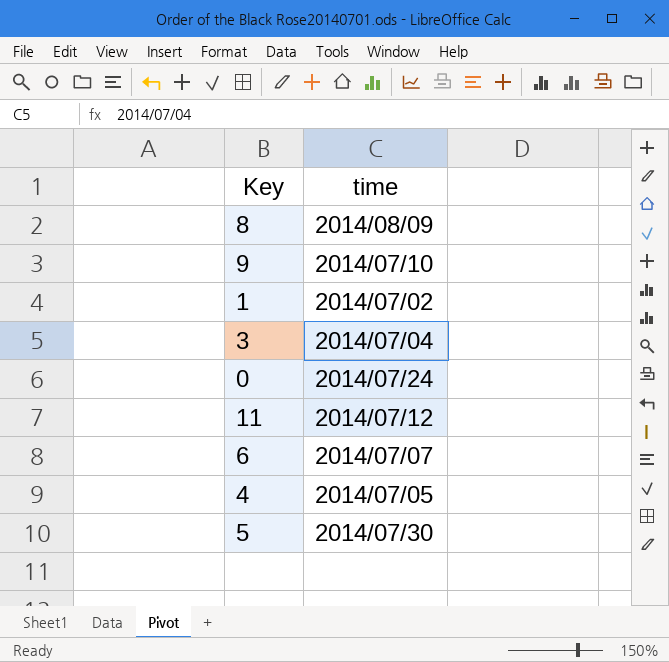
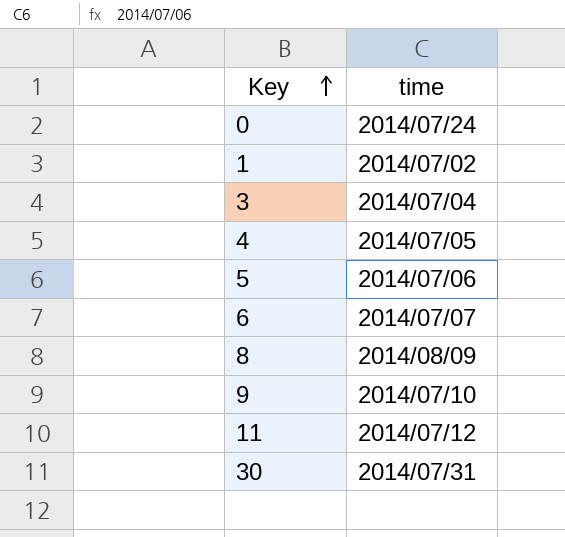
row order: none -> Key ascending
5 | time: 2014/07/30 -> 2014/07/06
row 30: none -> 2014/07/31

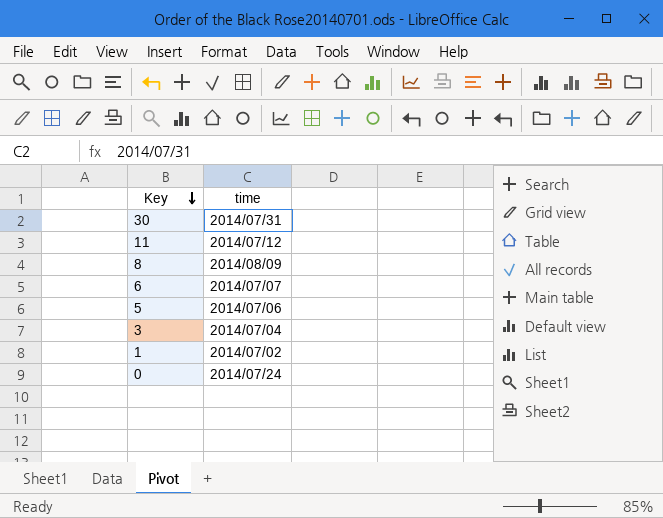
row order: Key ascending -> Key descending
row 4: 2014/07/05 -> none
row 9: 2014/07/10 -> none

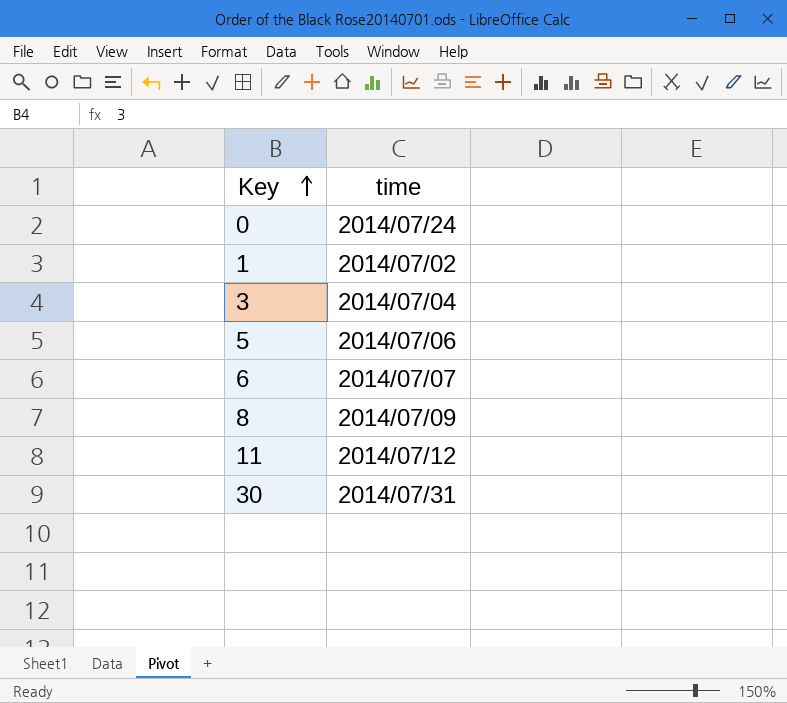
row order: Key descending -> Key ascending
8 | time: 2014/08/09 -> 2014/07/09

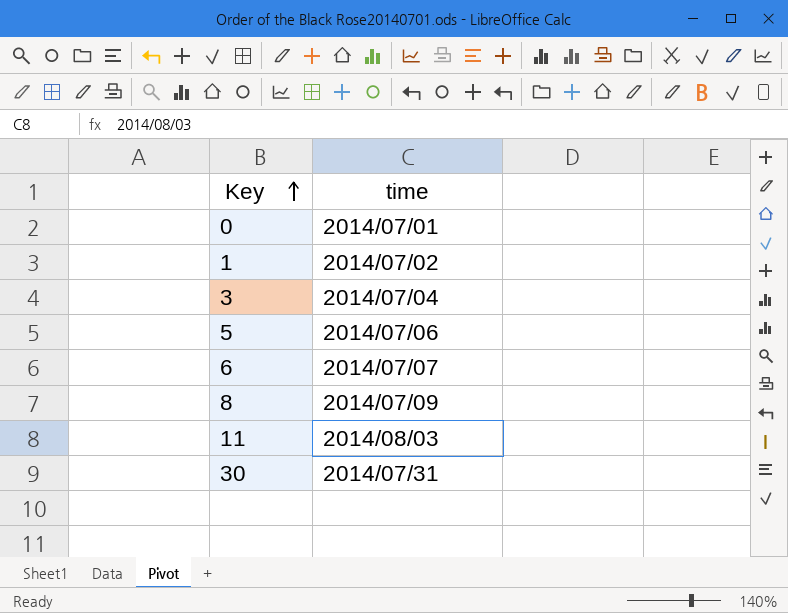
0 | time: 2014/07/24 -> 2014/07/01
11 | time: 2014/07/12 -> 2014/08/03

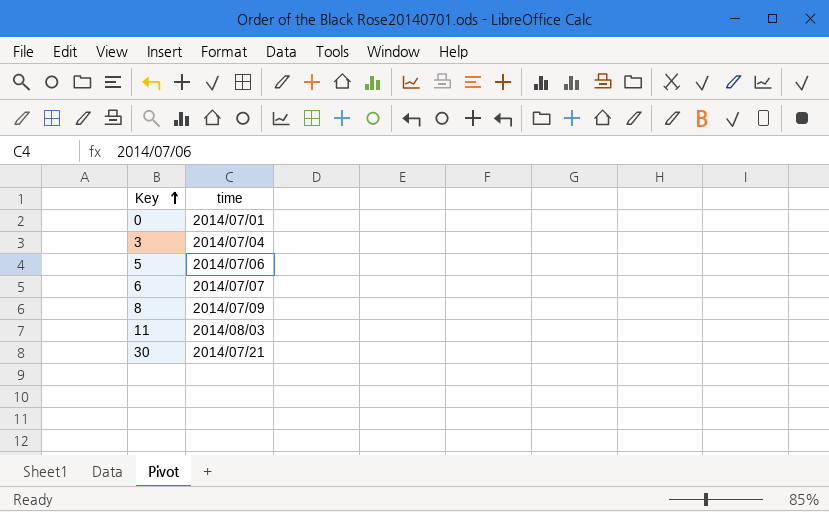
row 1: 2014/07/02 -> none
30 | time: 2014/07/31 -> 2014/07/21

